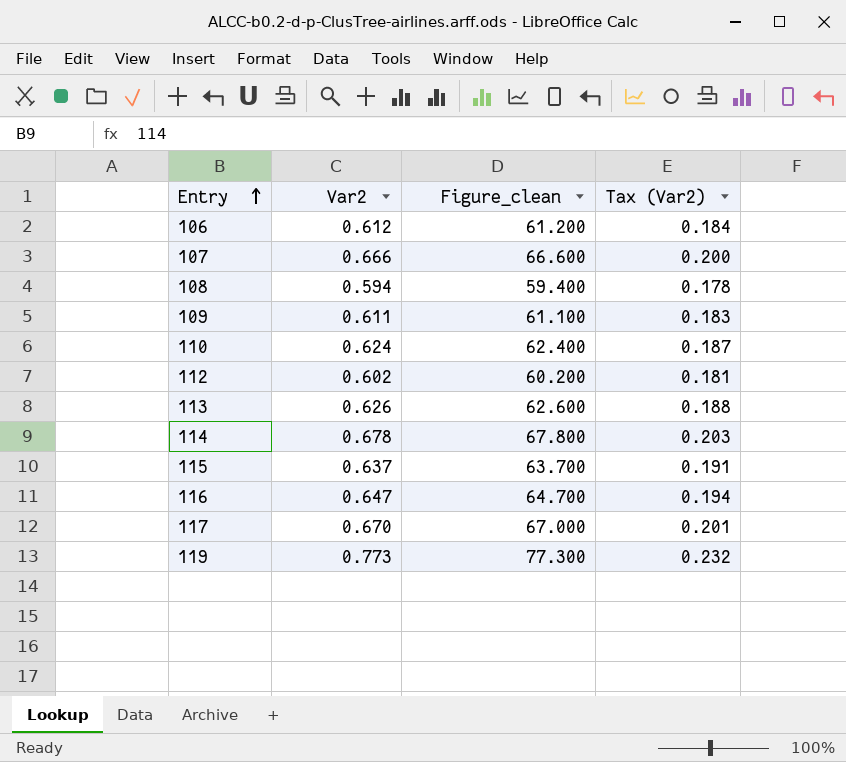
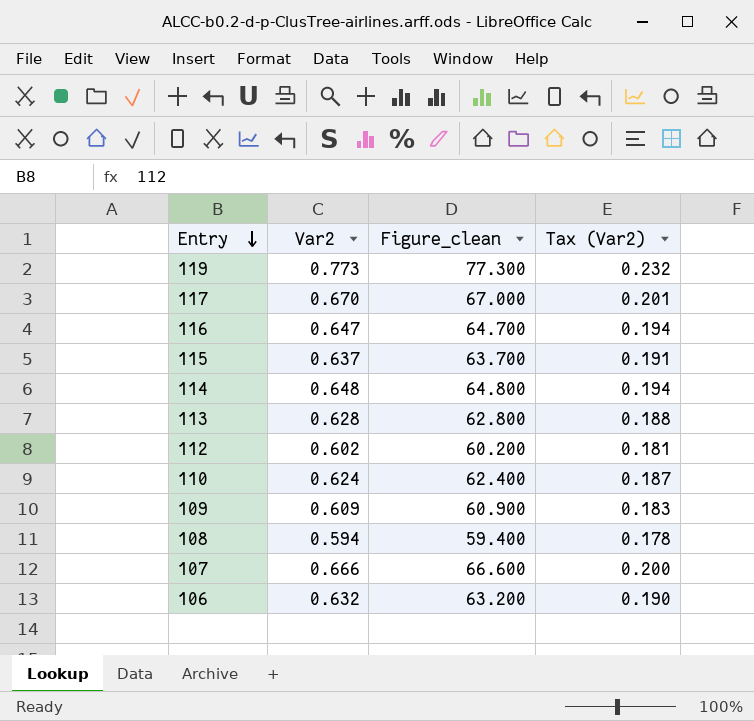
row order: Entry ascending -> Entry descending
114 | Var2: 0.678 -> 0.648
114 | Figure_clean: 67.800 -> 64.800
114 | Tax (Var2): 0.203 -> 0.194
113 | Var2: 0.626 -> 0.628
113 | Figure_clean: 62.600 -> 62.800
109 | Var2: 0.611 -> 0.609
109 | Figure_clean: 61.100 -> 60.900
106 | Var2: 0.612 -> 0.632
106 | Figure_clean: 61.200 -> 63.200
106 | Tax (Var2): 0.184 -> 0.190

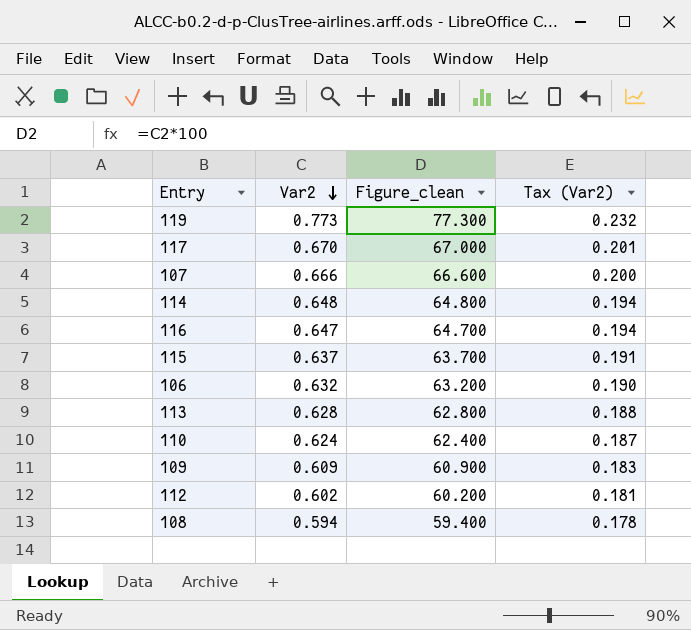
row order: Entry descending -> Var2 descending

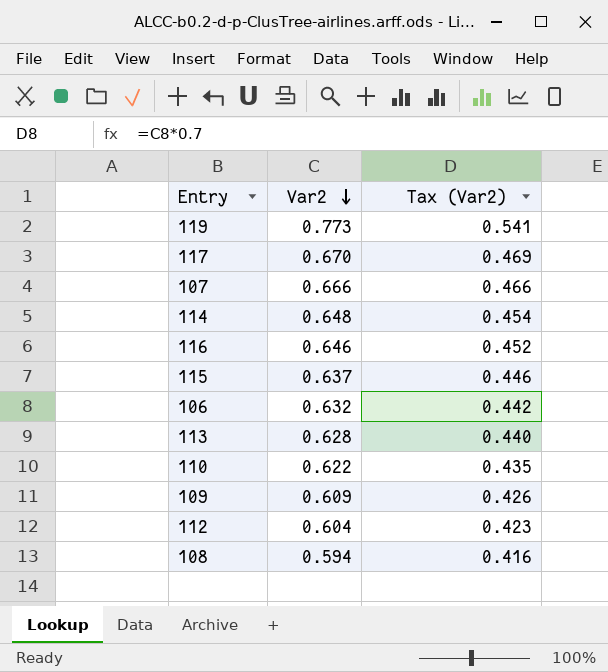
column Figure_clean | formula: [Var2] * 100 -> none
column Tax (Var2) | formula: [Var2] * 0.3 -> [Var2] * 0.7
116 | Var2: 0.647 -> 0.646
110 | Var2: 0.624 -> 0.622
112 | Var2: 0.602 -> 0.604

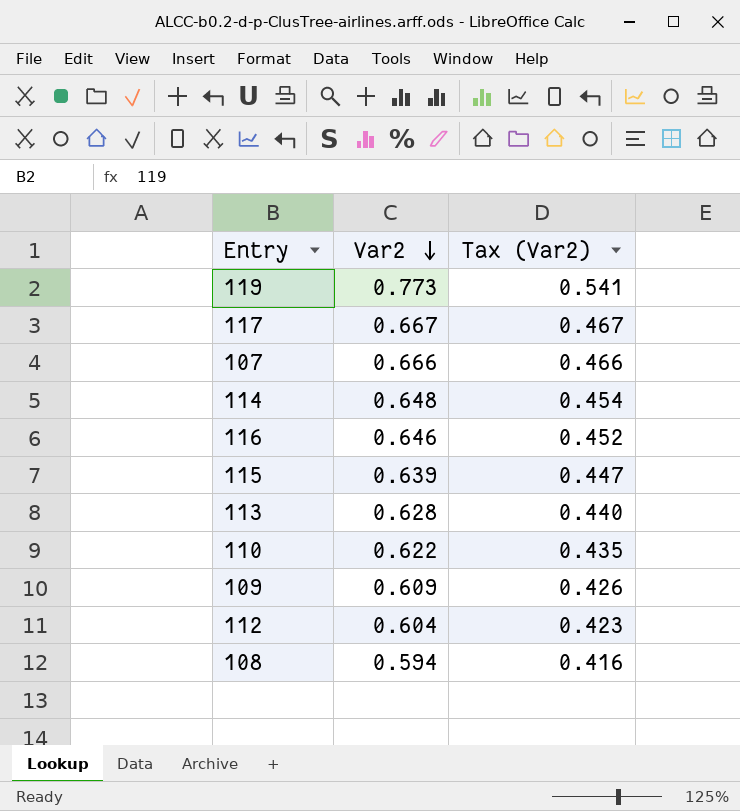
row 106: 0.632 | 0.442 -> none
117 | Var2: 0.670 -> 0.667
117 | Tax (Var2): 0.469 -> 0.467
115 | Var2: 0.637 -> 0.639
115 | Tax (Var2): 0.446 -> 0.447

